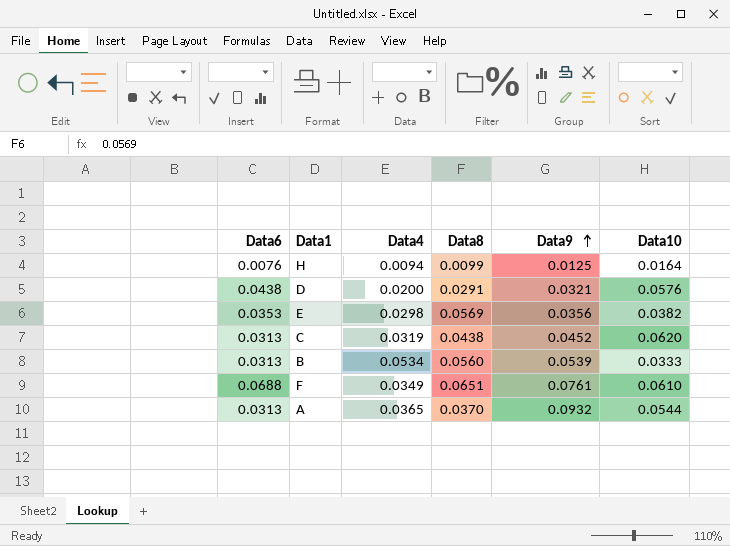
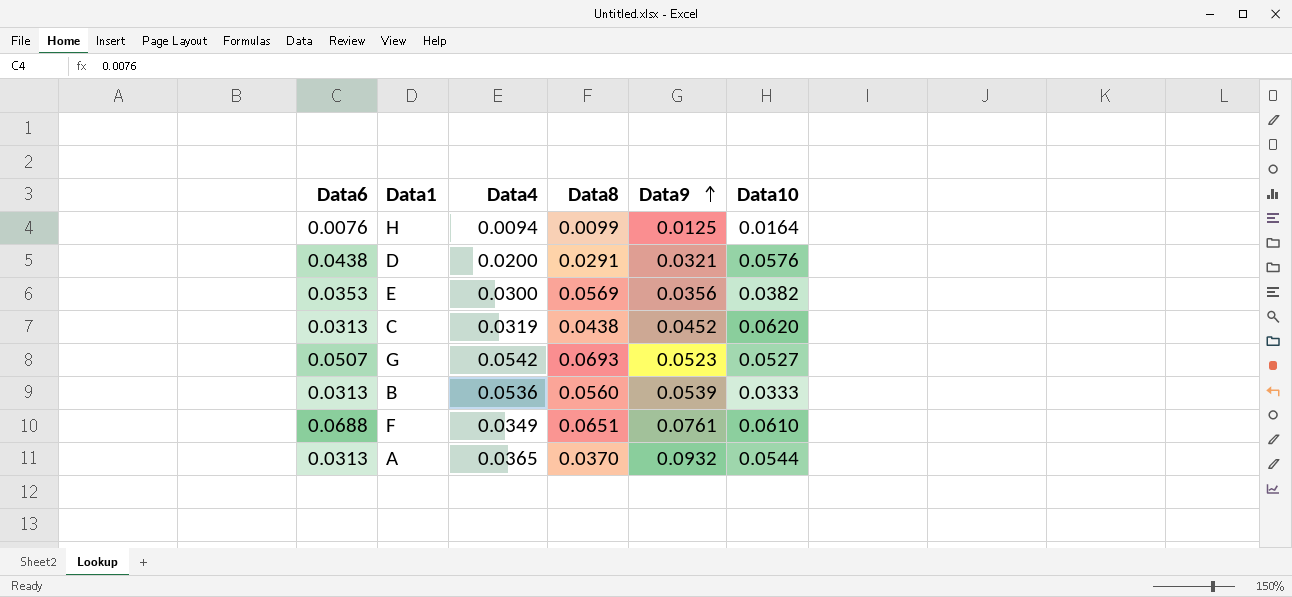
E | Data4: 0.0298 -> 0.0300
row G: none -> 0.0507 | 0.0542 | 0.0693 | 0.0523 | 0.0527
B | Data4: 0.0534 -> 0.0536

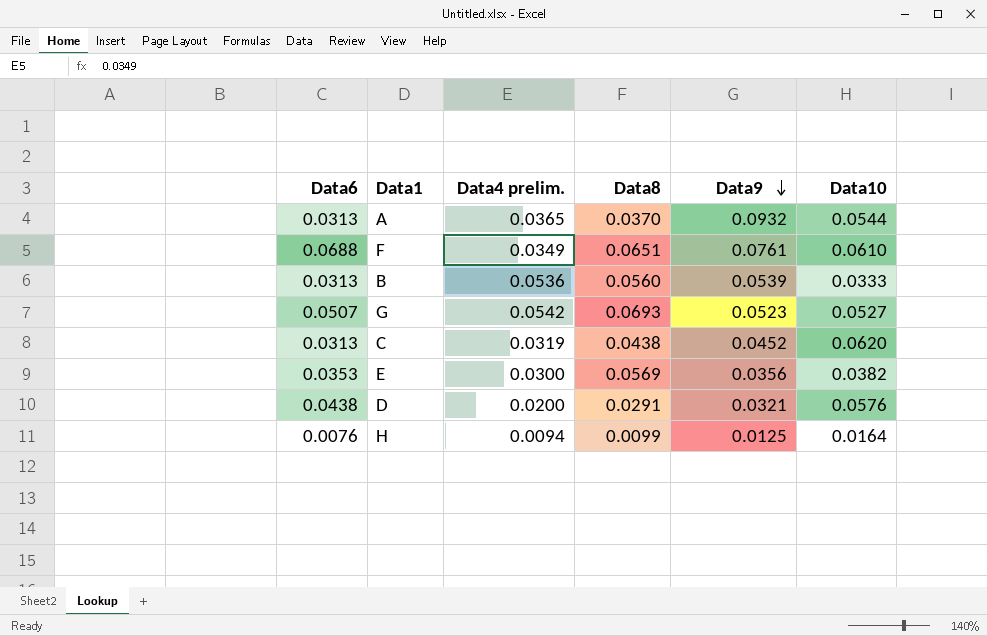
row order: Data9 ascending -> Data9 descending
column name: Data4 -> Data4 prelim.

